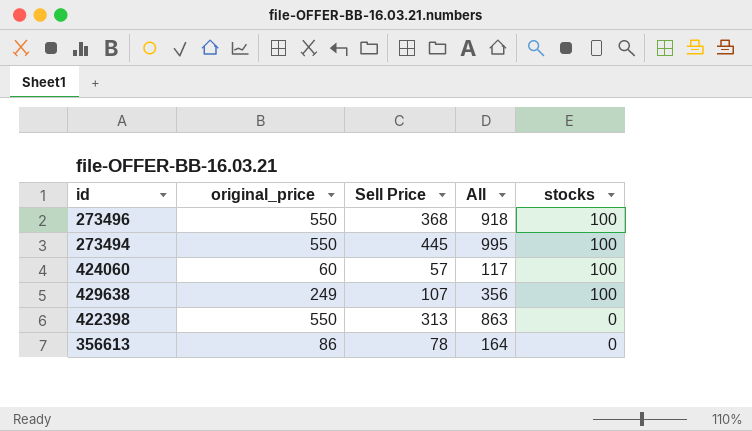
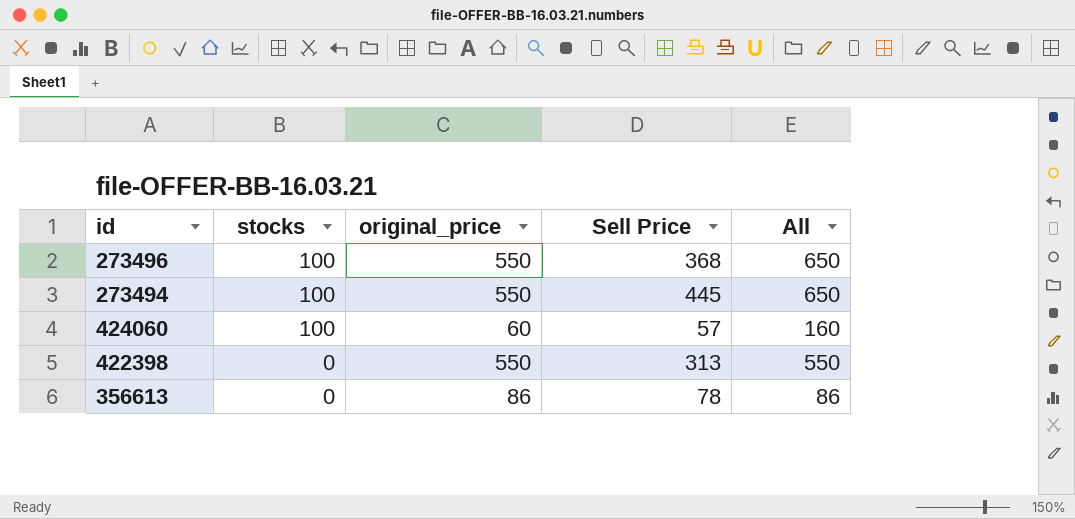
column stocks | position: 5 -> 2
column All | formula: [original_price] + [Sell Price] -> [stocks] + [original_price]
row 429638: 249 | 107 | 356 | 100 -> none

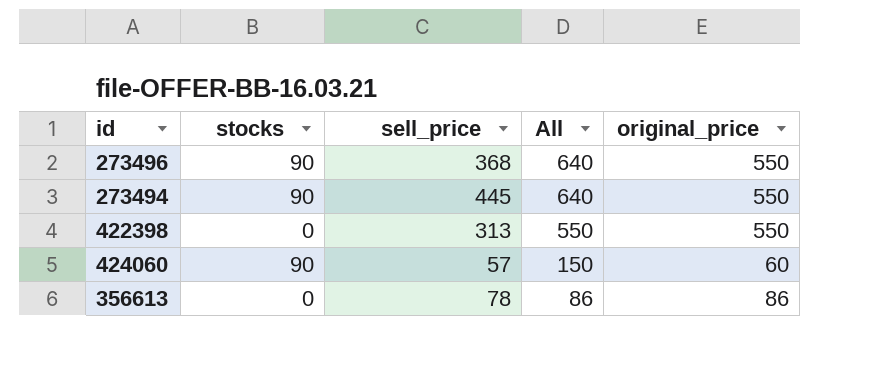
row order: stocks descending -> All descending
column name: Sell Price -> sell_price
column original_price | position: 3 -> 5
273496 | stocks: 100 -> 90
273496 | All: 650 -> 640
273494 | stocks: 100 -> 90
273494 | All: 650 -> 640
424060 | stocks: 100 -> 90
424060 | All: 160 -> 150

